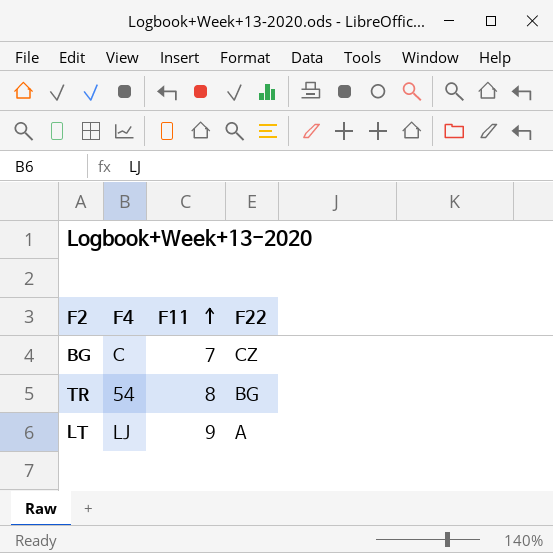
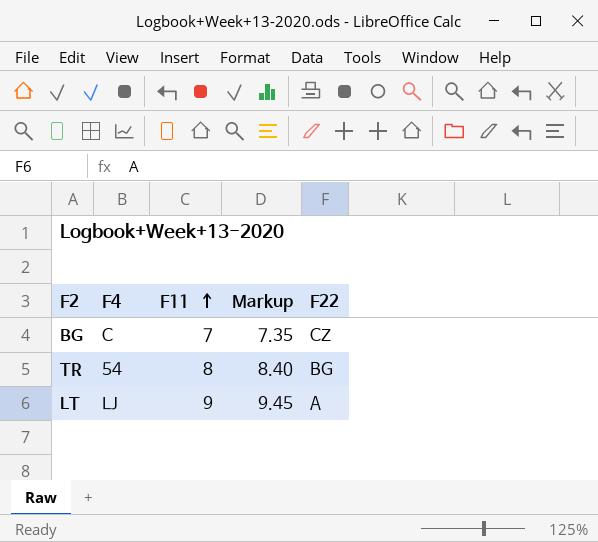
column Markup | formula: none -> [F11] * 1.05

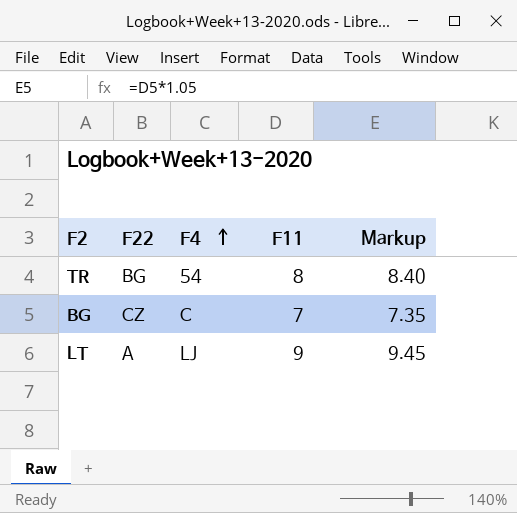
row order: F11 ascending -> F4 ascending
column F22 | position: 5 -> 2

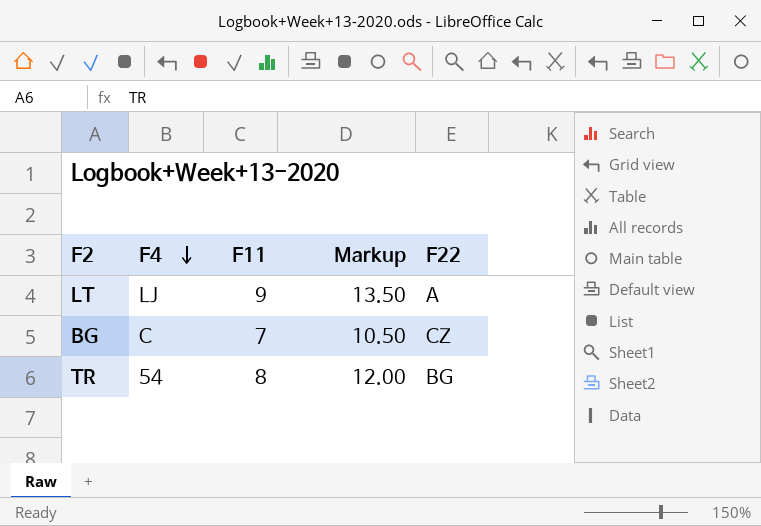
row order: F4 ascending -> F4 descending
column Markup | formula: [F11] * 1.05 -> [F11] * 1.5
column F22 | position: 2 -> 5

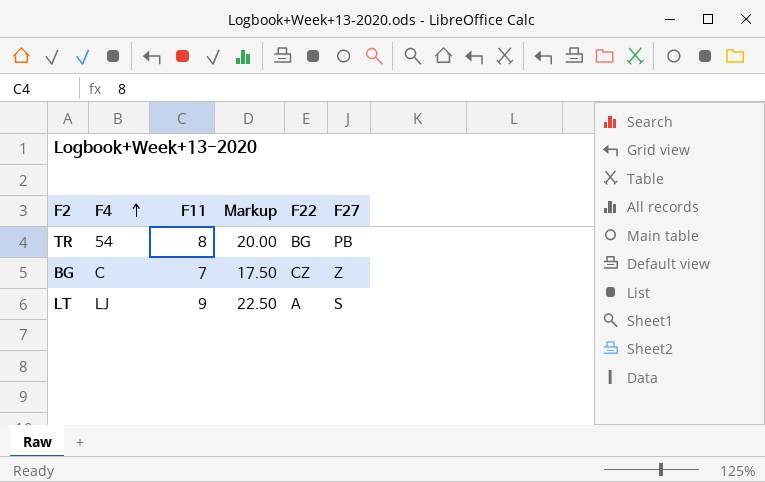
row order: F4 descending -> F4 ascending
column Markup | formula: [F11] * 1.5 -> [F11] * 2.5
column F27 | position: none -> 6

